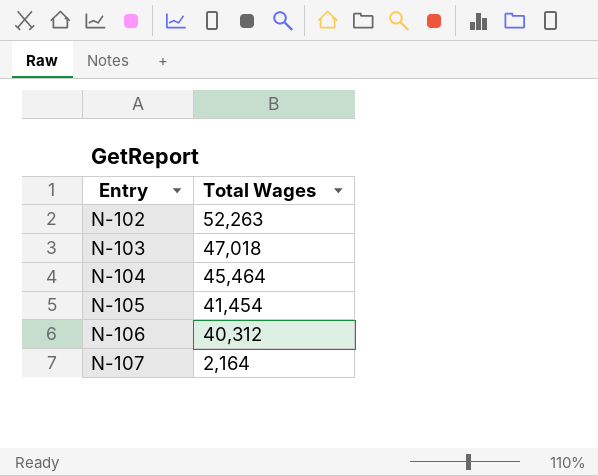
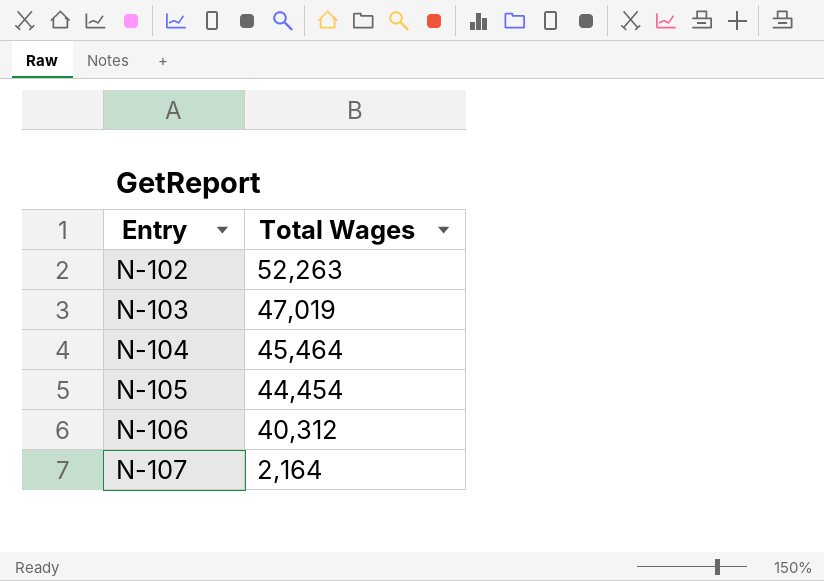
N-103 | Total Wages: 47,018 -> 47,019
N-105 | Total Wages: 41,454 -> 44,454

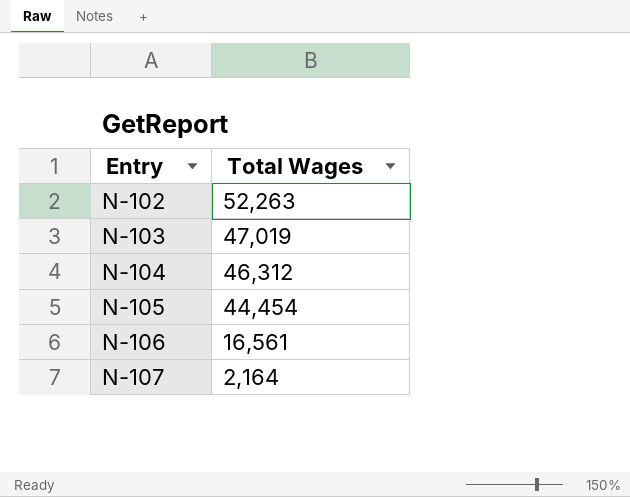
N-104 | Total Wages: 45,464 -> 46,312
N-106 | Total Wages: 40,312 -> 16,561

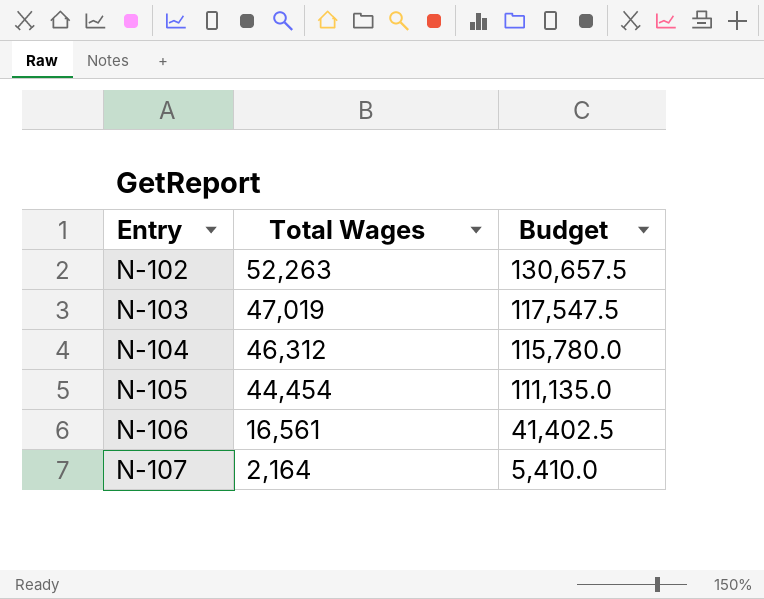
column Budget | formula: none -> [Total Wages] * 2.5

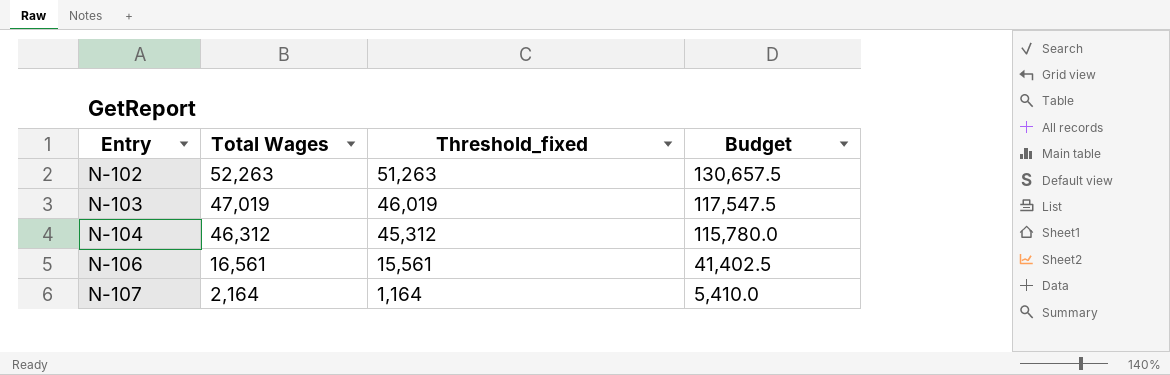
column Threshold_fixed | formula: none -> [Total Wages] - 1000
row N-105: 44,454 | 111,135.0 -> none

